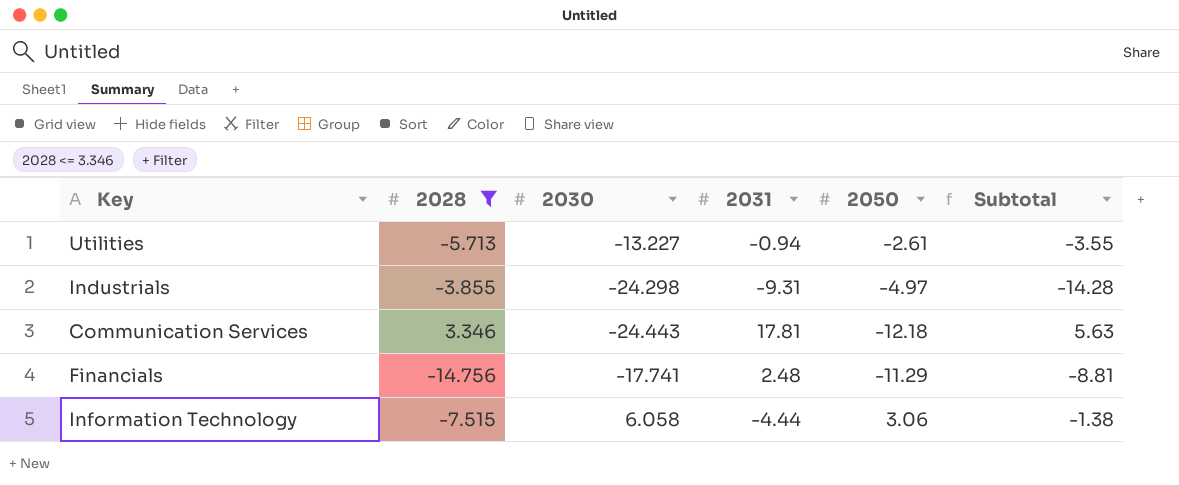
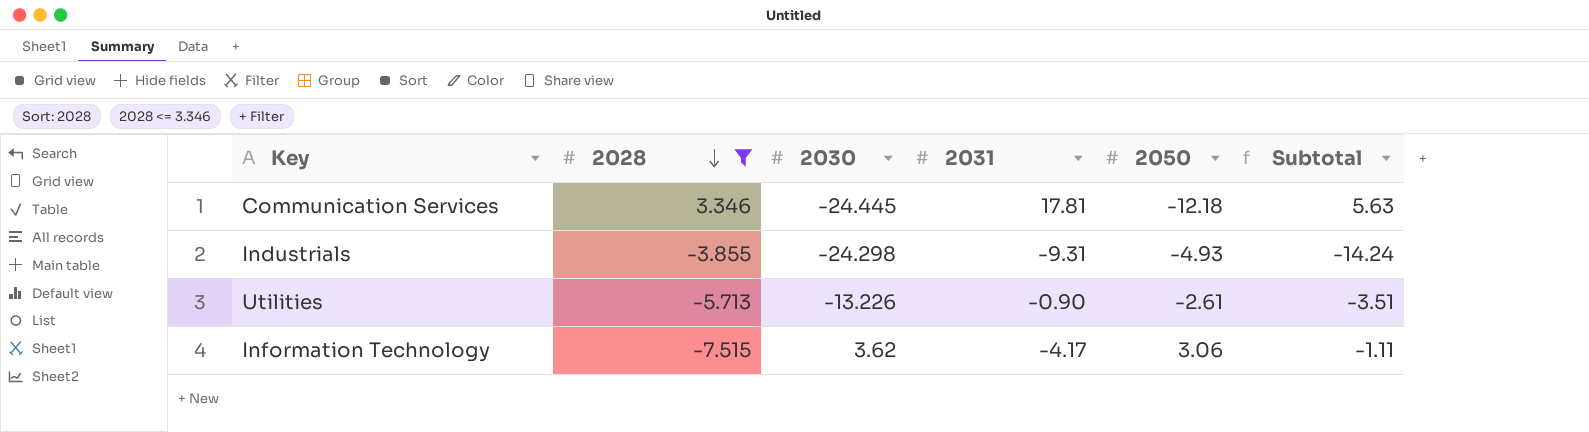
row order: none -> 2028 descending
row Financials: -14.756 | -17.741 | 2.48 | -11.29 | -8.81 -> none
Communication Services | 2030: -24.443 -> -24.445
Industrials | 2050: -4.97 -> -4.93
Industrials | Subtotal: -14.28 -> -14.24
Utilities | 2030: -13.227 -> -13.226
Utilities | 2031: -0.94 -> -0.90
Utilities | Subtotal: -3.55 -> -3.51
Information Technology | 2030: 6.058 -> 3.62
Information Technology | 2031: -4.44 -> -4.17
Information Technology | Subtotal: -1.38 -> -1.11

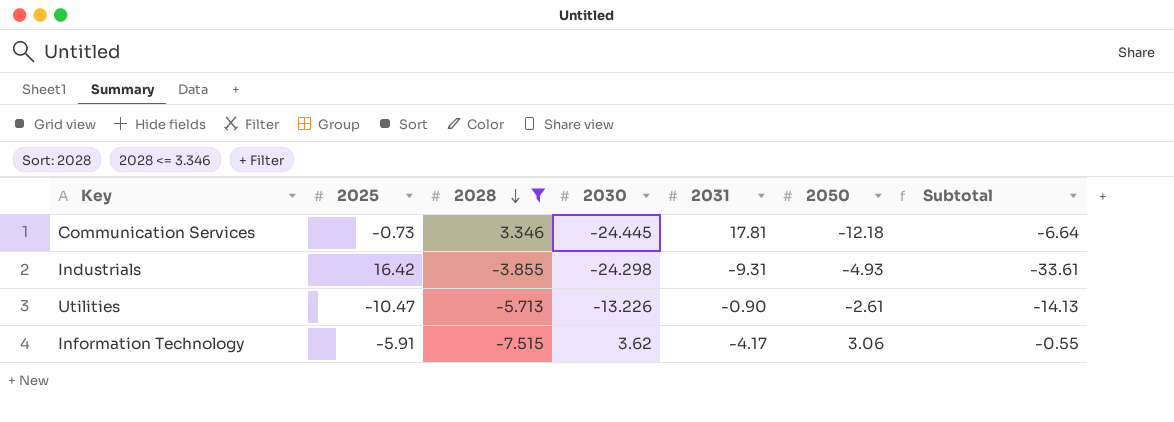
column 2025 | position: none -> 2
column Subtotal | formula: [2031] + [2050] -> [2030] + [2031]

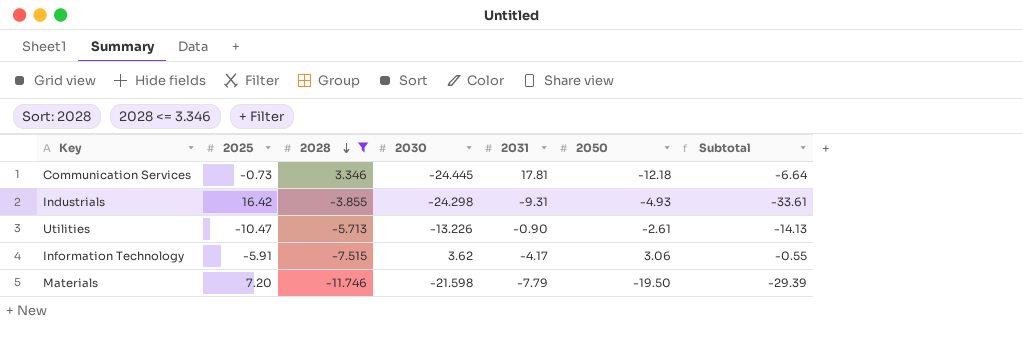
row Materials: none -> 7.20 | -11.746 | -21.598 | -7.79 | -19.50 | -29.39

